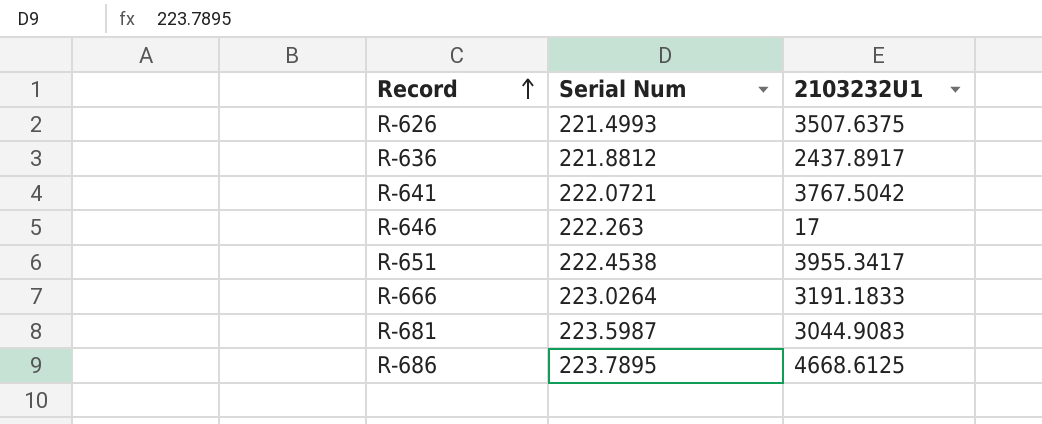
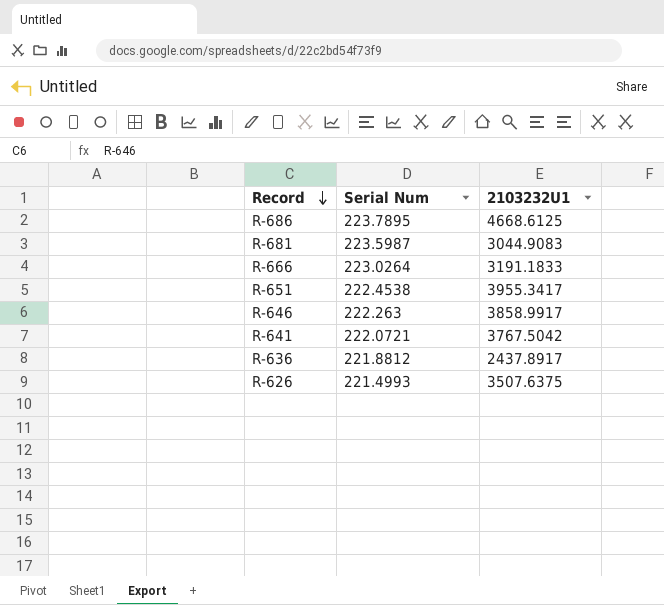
row order: Record ascending -> Record descending
R-646 | 2103232U1: 17 -> 3858.9917

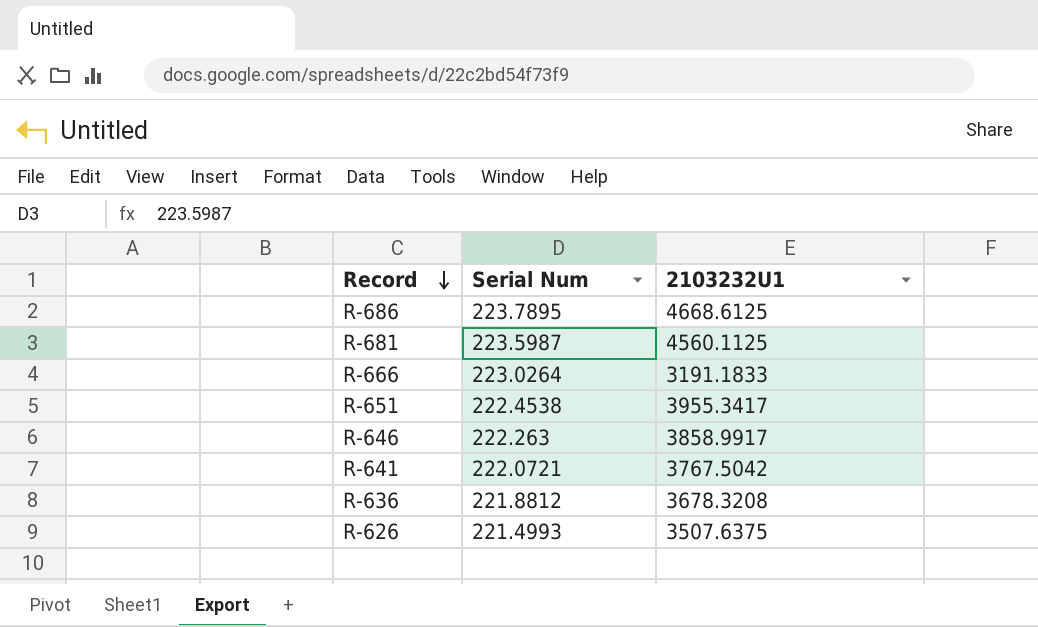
R-681 | 2103232U1: 3044.9083 -> 4560.1125
R-636 | 2103232U1: 2437.8917 -> 3678.3208

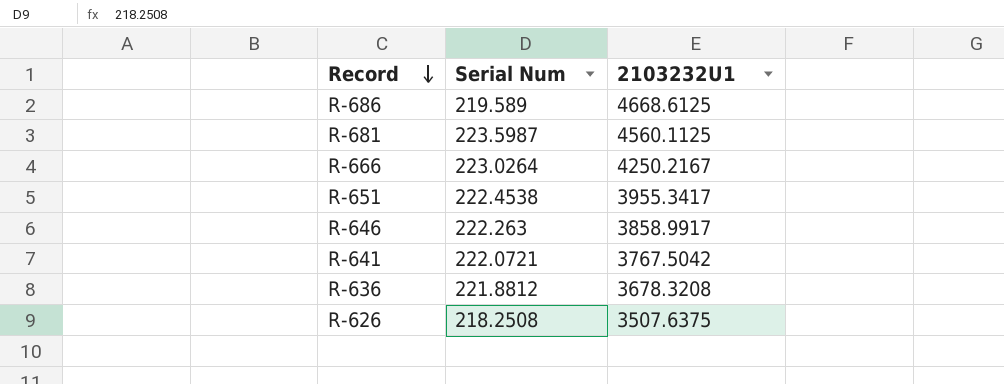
R-686 | Serial Num: 223.7895 -> 219.589
R-666 | 2103232U1: 3191.1833 -> 4250.2167
R-626 | Serial Num: 221.4993 -> 218.2508

